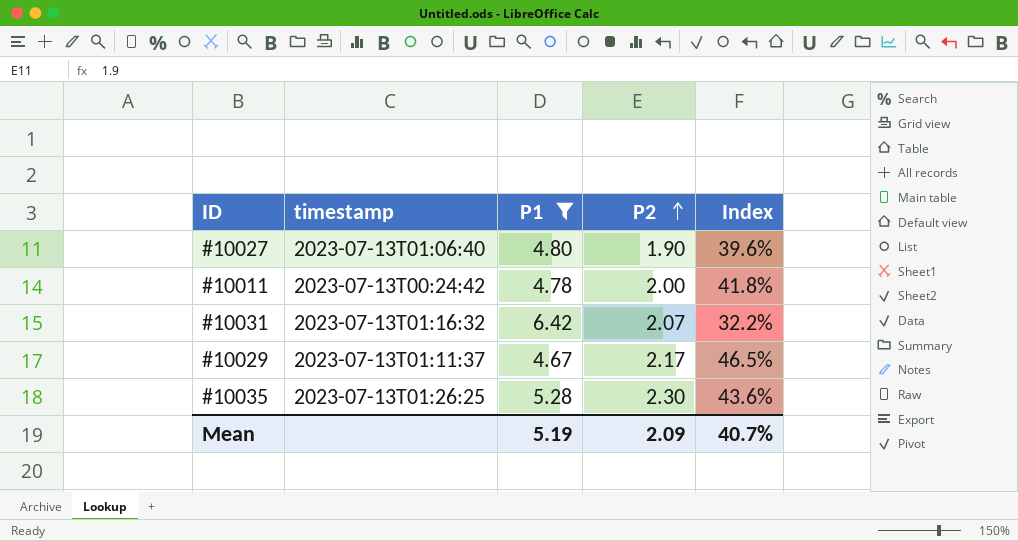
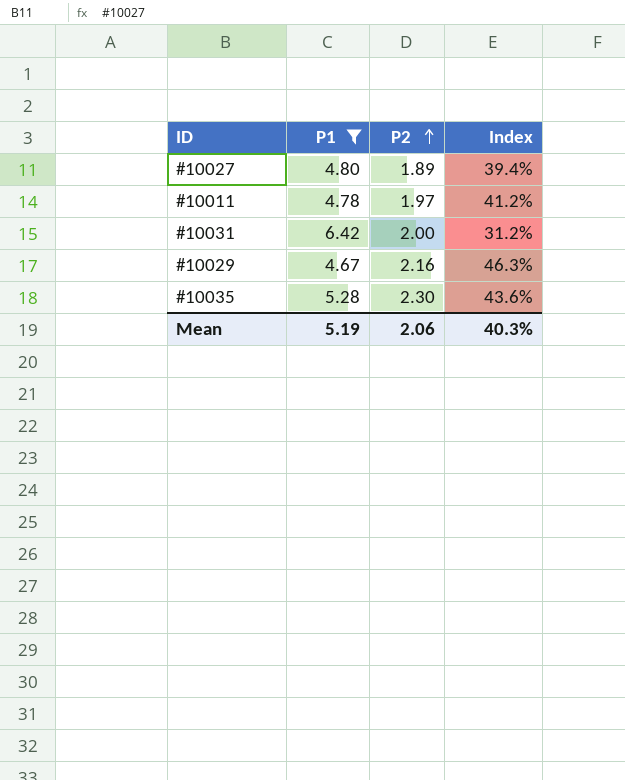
column timestamp | position: 2 -> none
#10027 | P2: 1.90 -> 1.89
#10027 | Index: 39.6% -> 39.4%
#10011 | P2: 2.00 -> 1.97
#10011 | Index: 41.8% -> 41.2%
#10031 | P2: 2.07 -> 2.00
#10031 | Index: 32.2% -> 31.2%
#10029 | P2: 2.17 -> 2.16
#10029 | Index: 46.5% -> 46.3%
Mean | P2: 2.09 -> 2.06
Mean | Index: 40.7% -> 40.3%

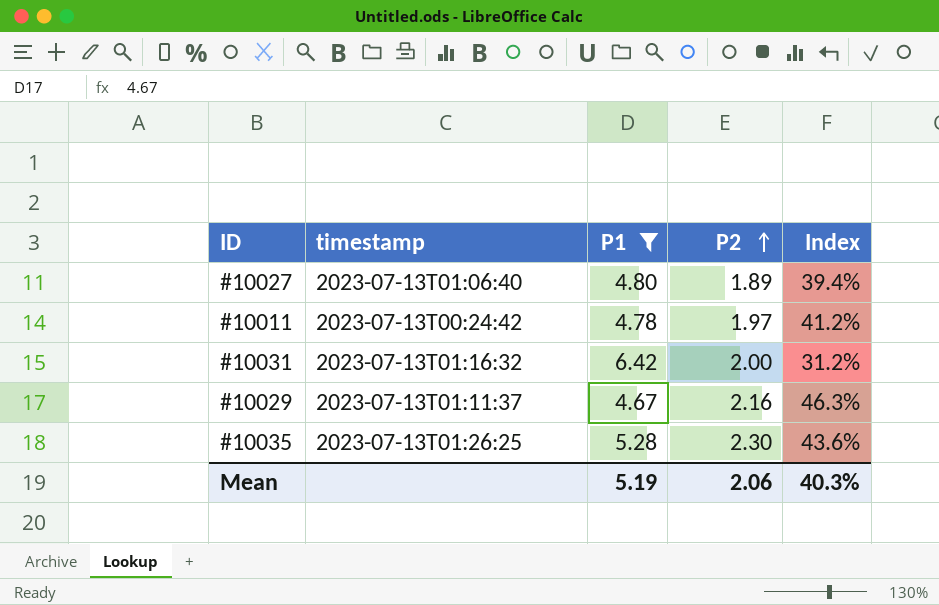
column timestamp | position: none -> 2

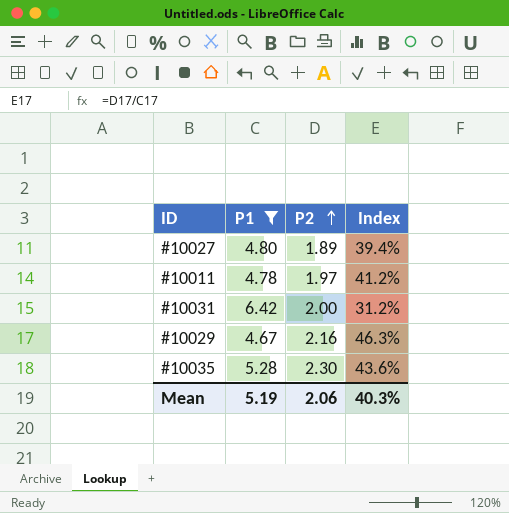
column timestamp | position: 2 -> none

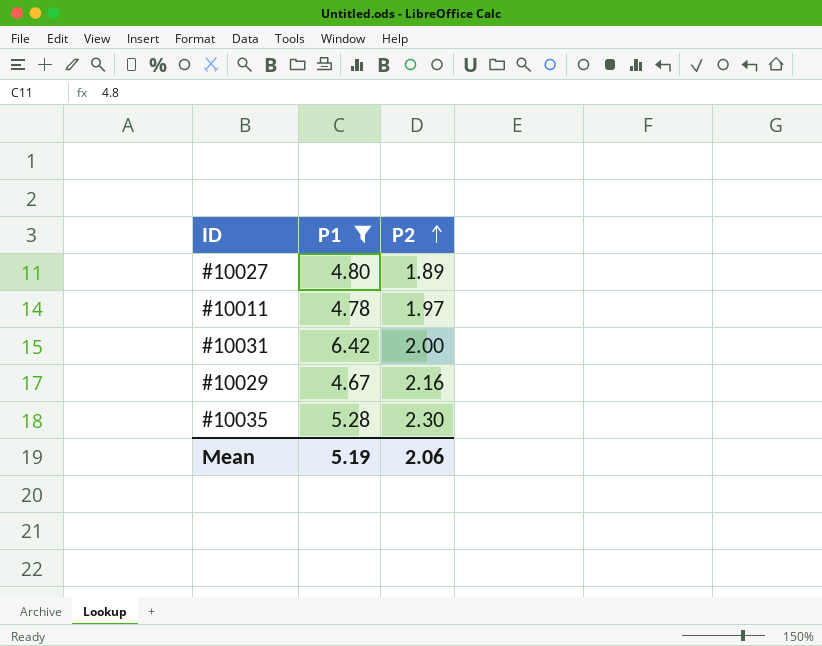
column Index | formula: [P2] / [P1] -> none

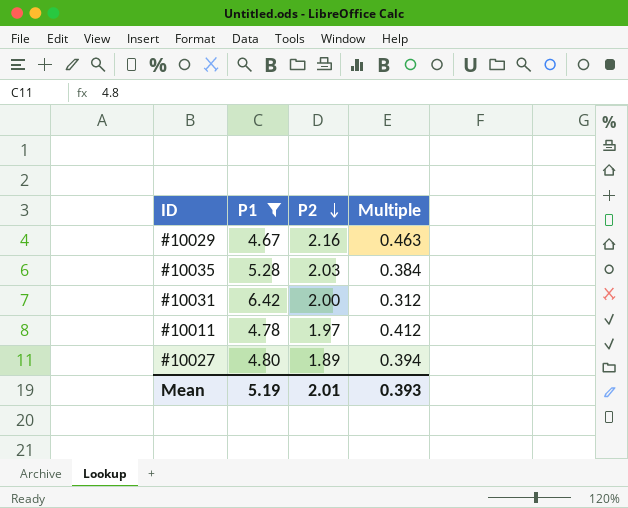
row order: P2 ascending -> P2 descending
column Multiple | formula: none -> [P2] / [P1]
#10035 | P2: 2.30 -> 2.03
Mean | P2: 2.06 -> 2.01

